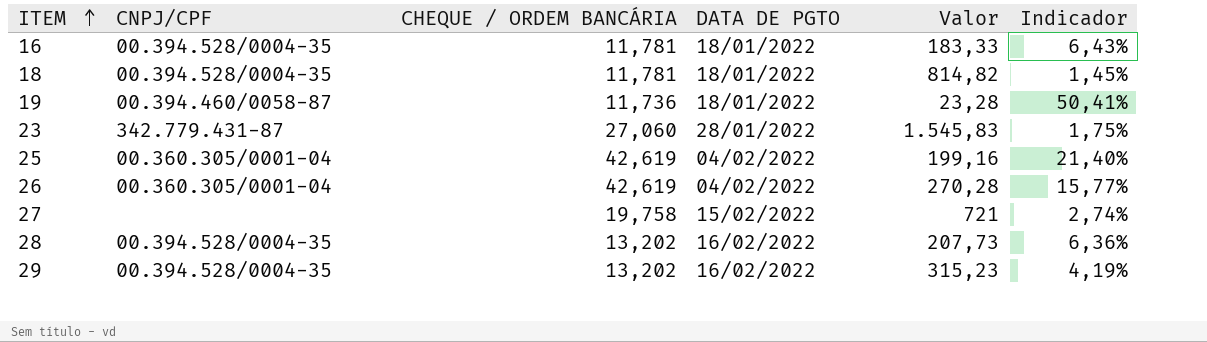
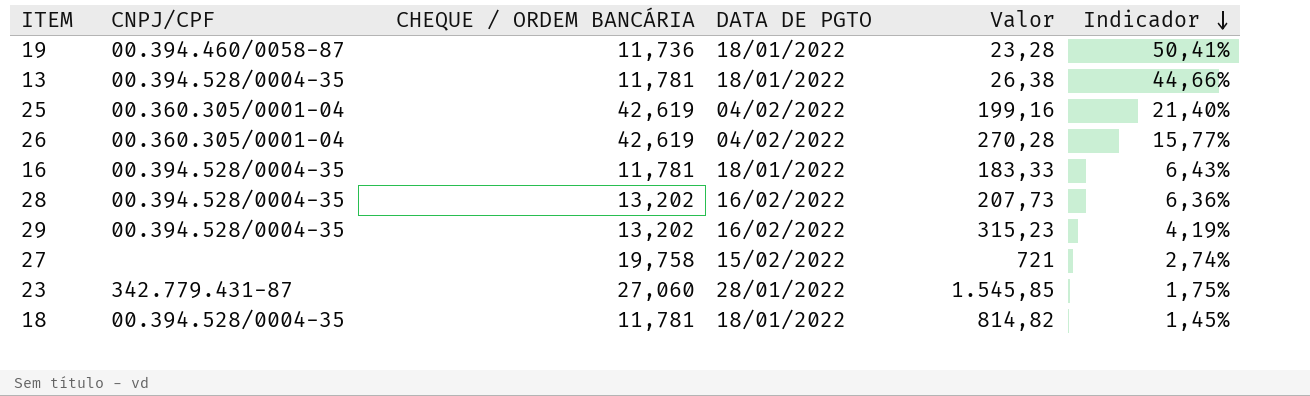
row order: ITEM ascending -> Indicador descending
row 13: none -> 00.394.528/0004-35 | 11,781 | 18/01/2022 | 26,38 | 44,66%
23 | Valor: 1.545,83 -> 1.545,85

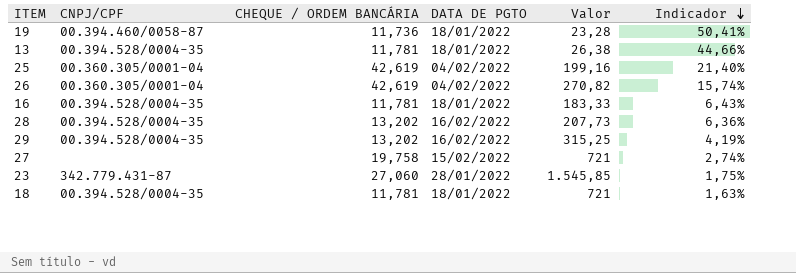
26 | Valor: 270,28 -> 270,82
26 | Indicador: 15,77% -> 15,74%
29 | Valor: 315,23 -> 315,25
18 | Valor: 814,82 -> 721
18 | Indicador: 1,45% -> 1,63%

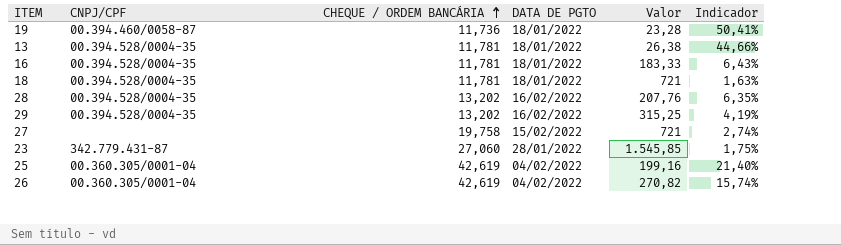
row order: Indicador descending -> CHEQUE / ORDEM BANCÁRIA ascending
28 | Valor: 207,73 -> 207,76
28 | Indicador: 6,36% -> 6,35%

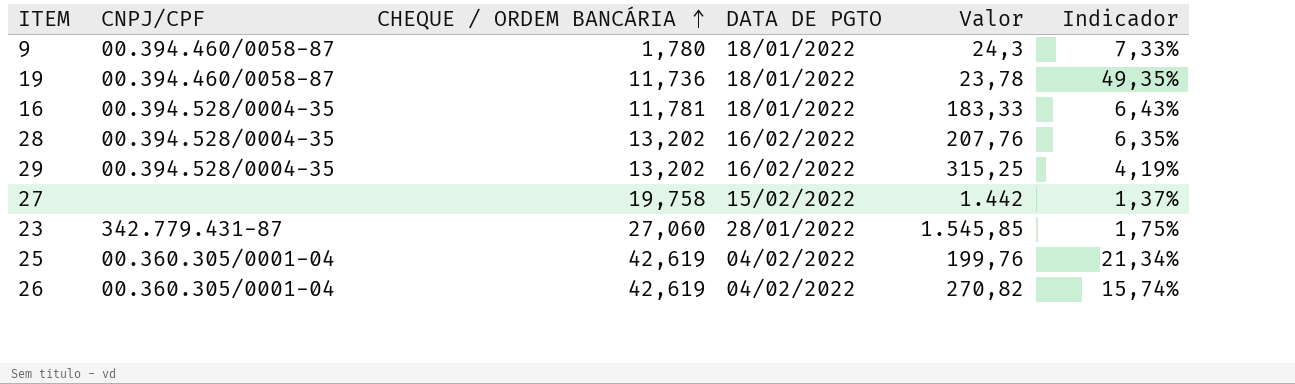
row 13: 00.394.528/0004-35 | 11,781 | 18/01/2022 | 26,38 | 44,66% -> none
row 18: 00.394.528/0004-35 | 11,781 | 18/01/2022 | 721 | 1,63% -> none
row 9: none -> 00.394.460/0058-87 | 1,780 | 18/01/2022 | 24,3 | 7,33%
19 | Valor: 23,28 -> 23,78
19 | Indicador: 50,41% -> 49,35%
27 | Valor: 721 -> 1.442
27 | Indicador: 2,74% -> 1,37%
25 | Valor: 199,16 -> 199,76
25 | Indicador: 21,40% -> 21,34%

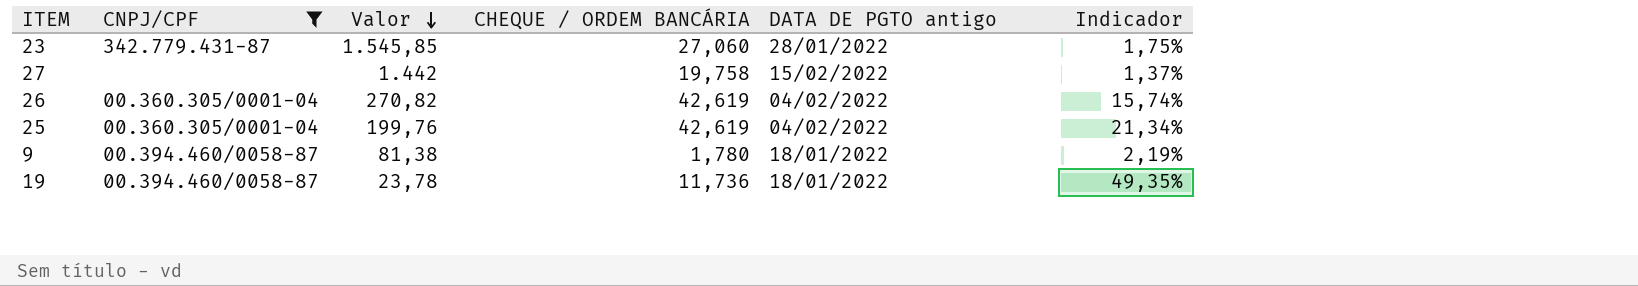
filter: none -> CNPJ/CPF != 00.394.528/0004-35
row order: CHEQUE / ORDEM BANCÁRIA ascending -> Valor descending
column Valor | position: 5 -> 3
column name: DATA DE PGTO -> DATA DE PGTO antigo
9 | Valor: 24,3 -> 81,38
9 | Indicador: 7,33% -> 2,19%

